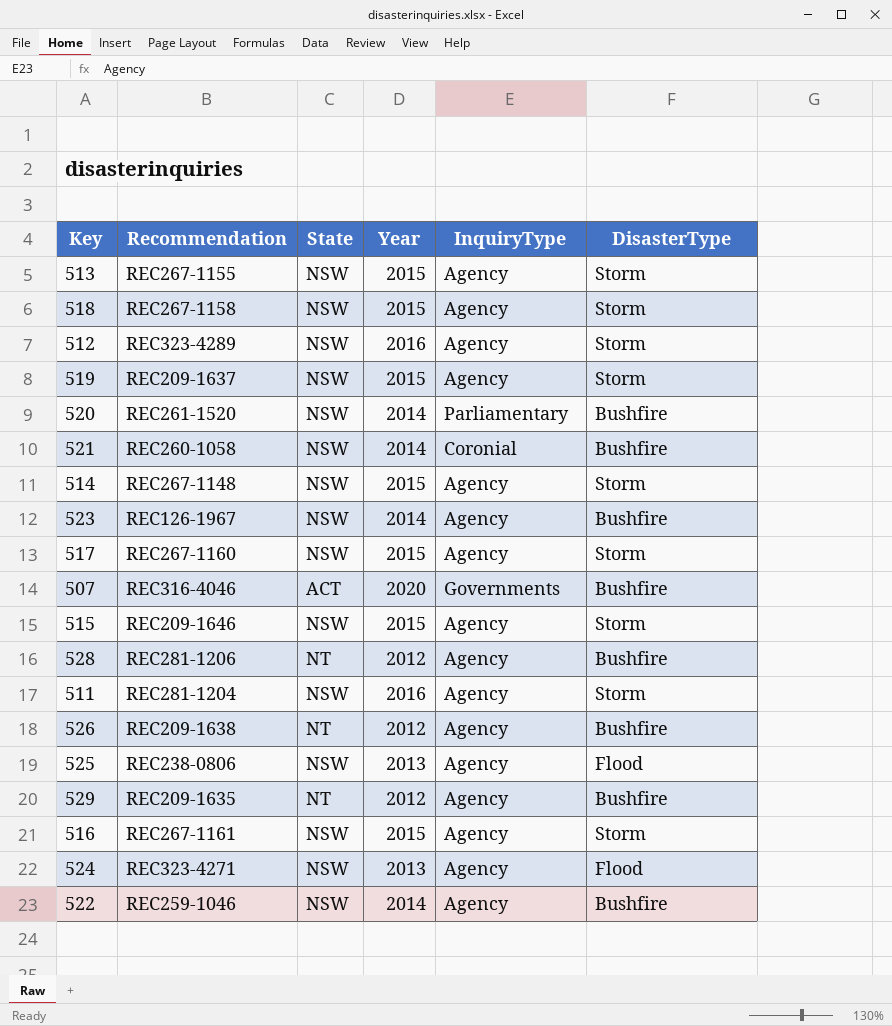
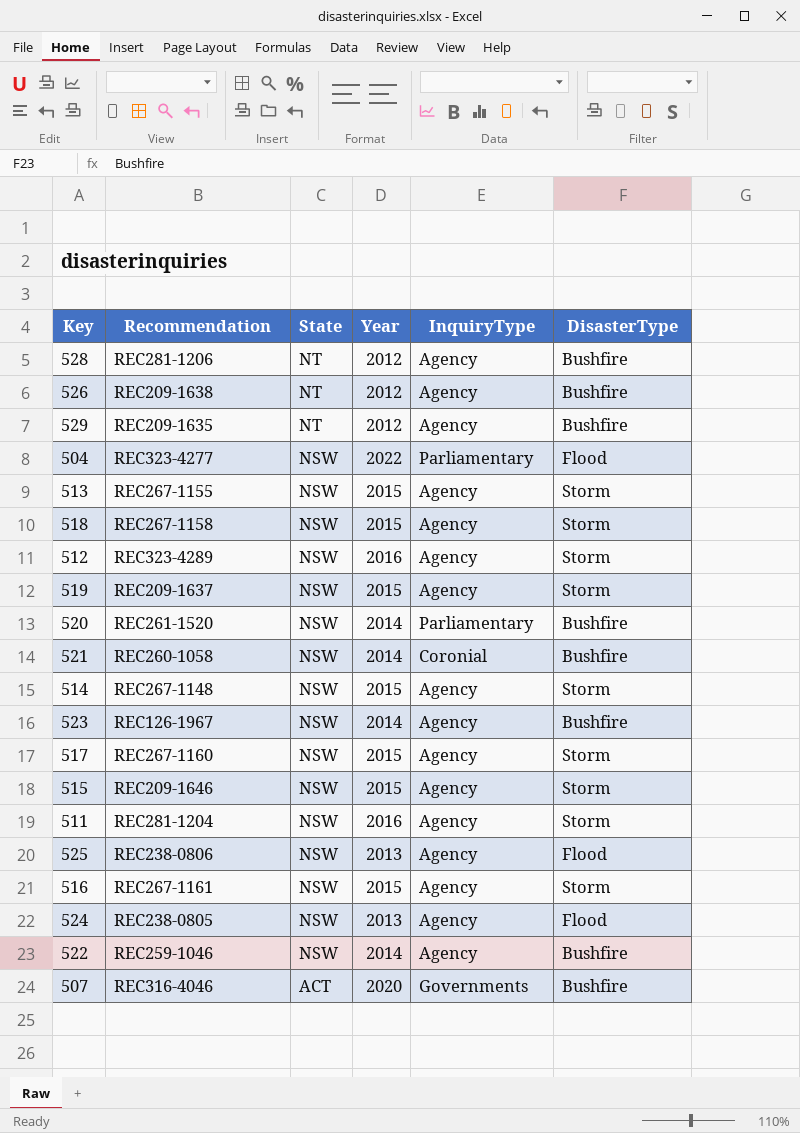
row order: none -> State descending
row 504: none -> REC323-4277 | NSW | 2022 | Parliamentary | Flood
524 | Recommendation: REC323-4271 -> REC238-0805

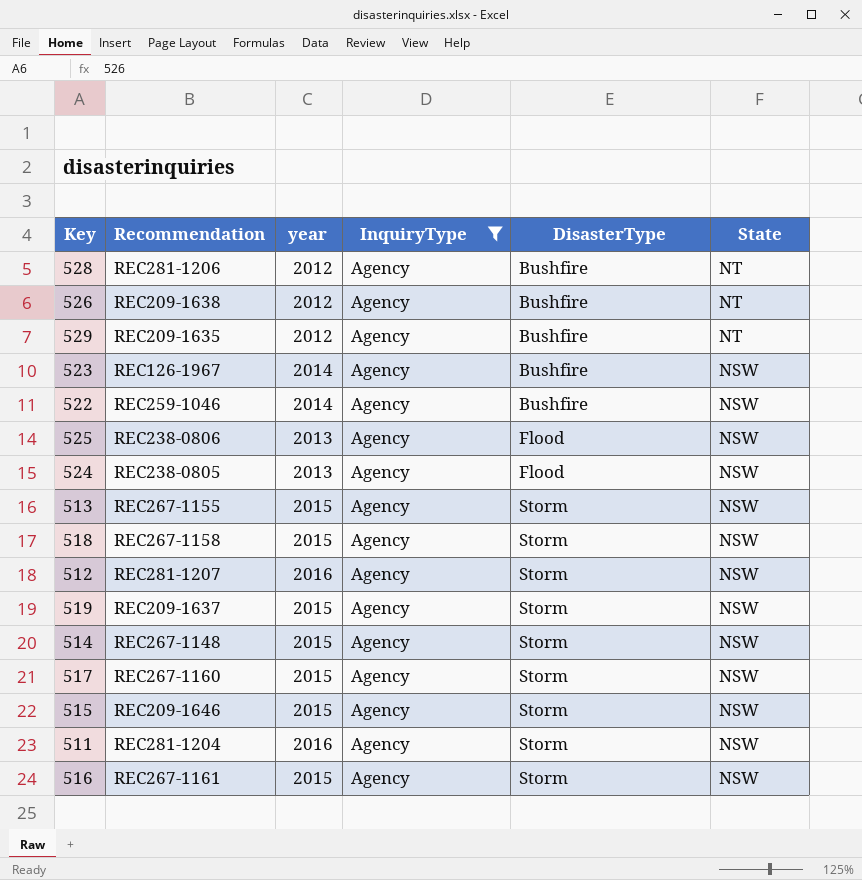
filter: none -> InquiryType = Agency
row order: State descending -> DisasterType ascending
column name: Year -> year
column State | position: 3 -> 6
512 | Recommendation: REC323-4289 -> REC281-1207

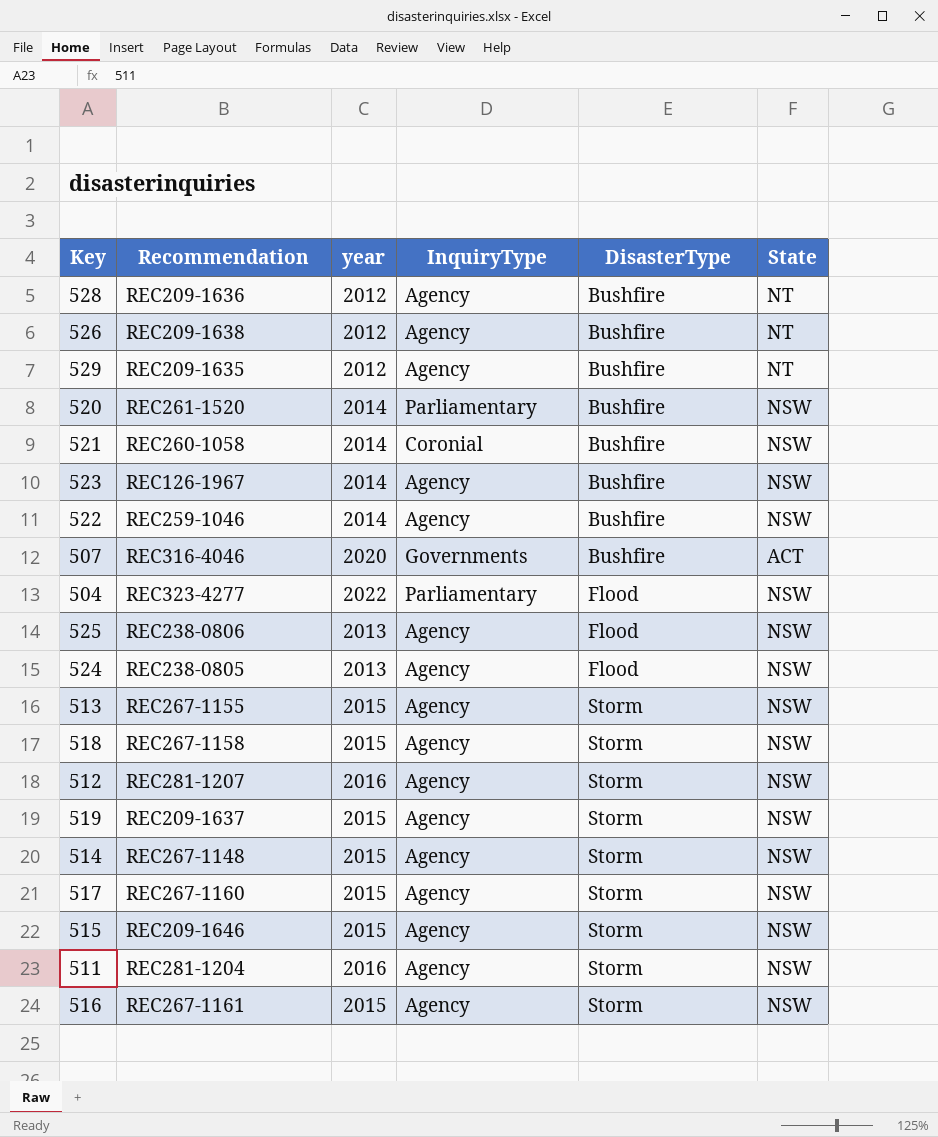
filter: InquiryType = Agency -> none
528 | Recommendation: REC281-1206 -> REC209-1636

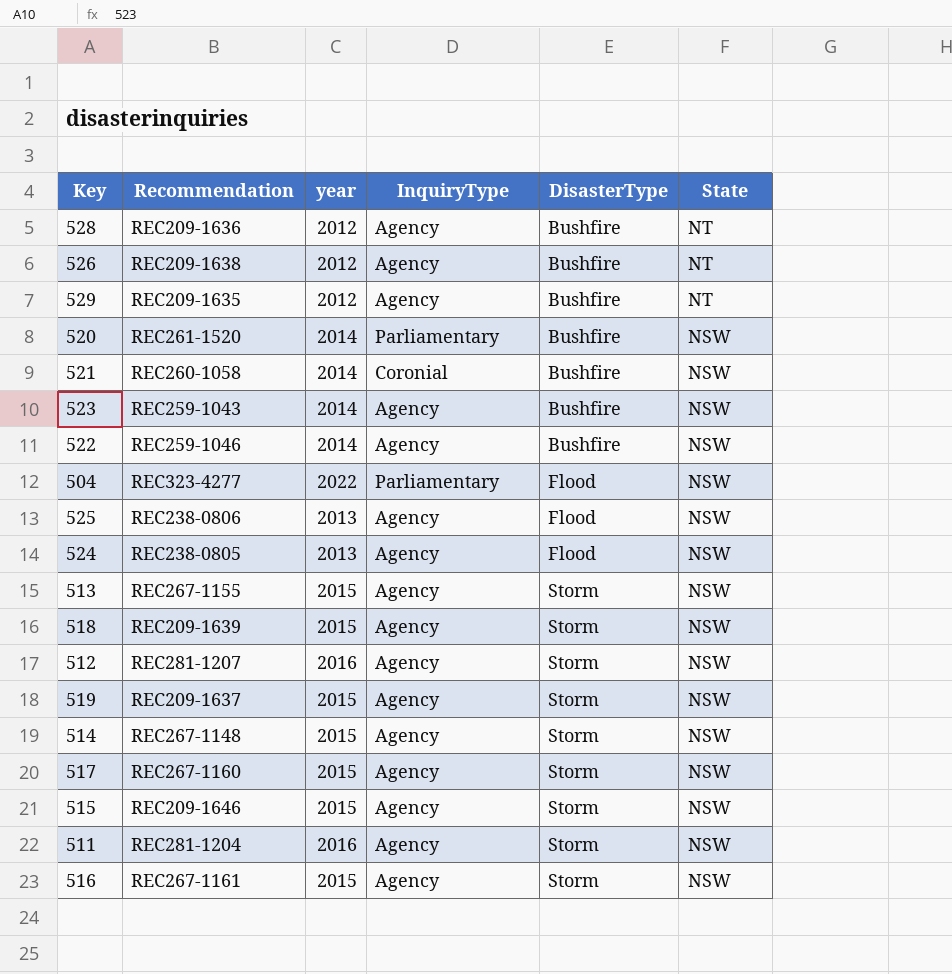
row 507: REC316-4046 | 2020 | Governments | Bushfire | ACT -> none
523 | Recommendation: REC126-1967 -> REC259-1043
518 | Recommendation: REC267-1158 -> REC209-1639

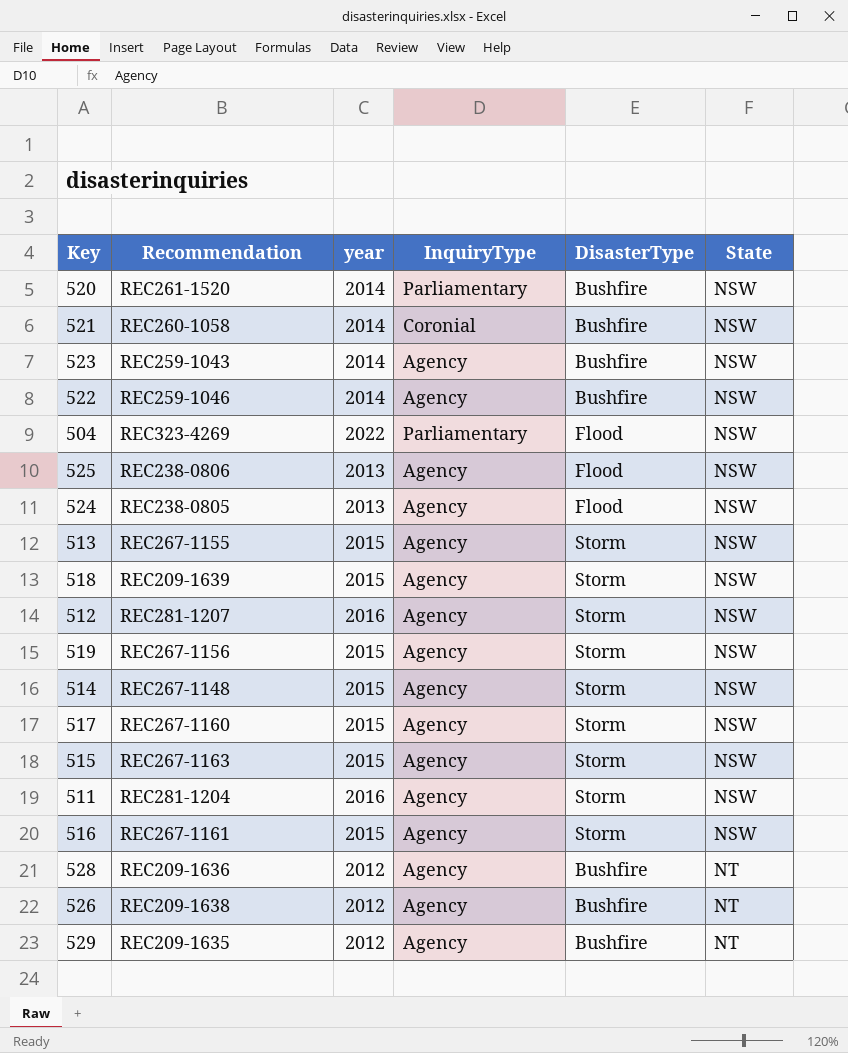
row order: DisasterType ascending -> State ascending
504 | Recommendation: REC323-4277 -> REC323-4269
519 | Recommendation: REC209-1637 -> REC267-1156
515 | Recommendation: REC209-1646 -> REC267-1163

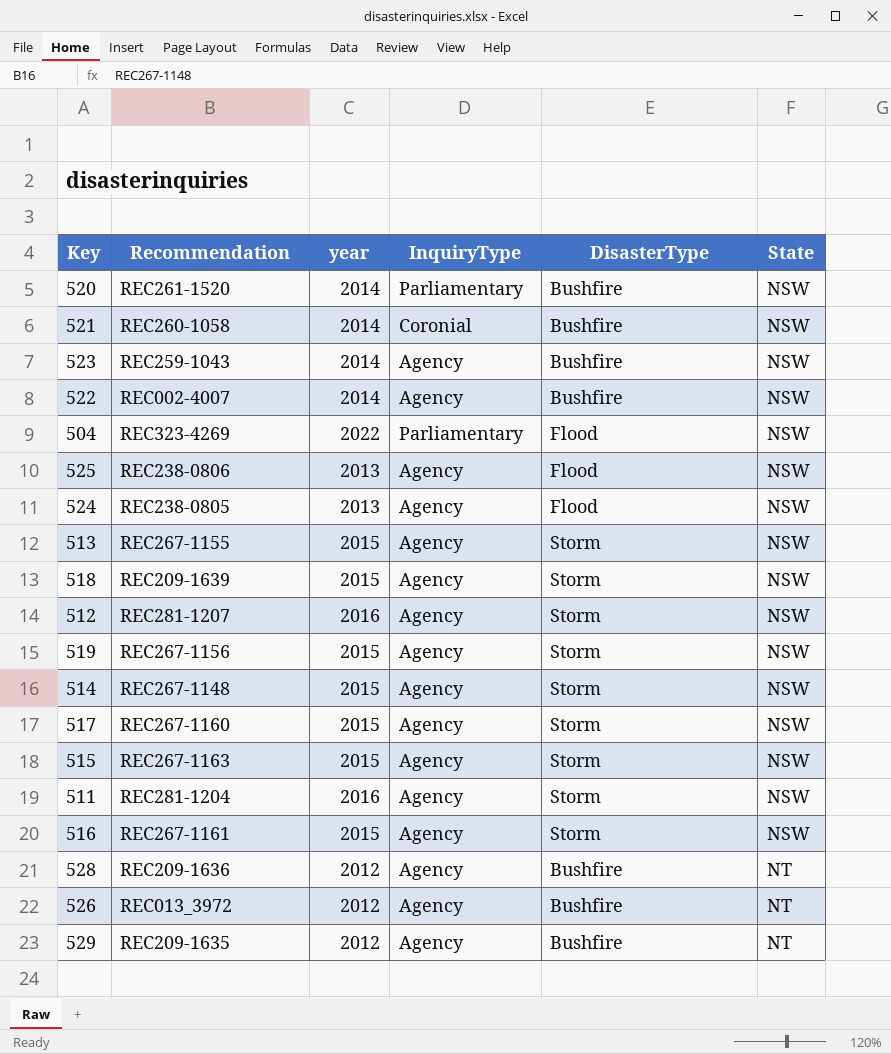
522 | Recommendation: REC259-1046 -> REC002-4007
526 | Recommendation: REC209-1638 -> REC013_3972

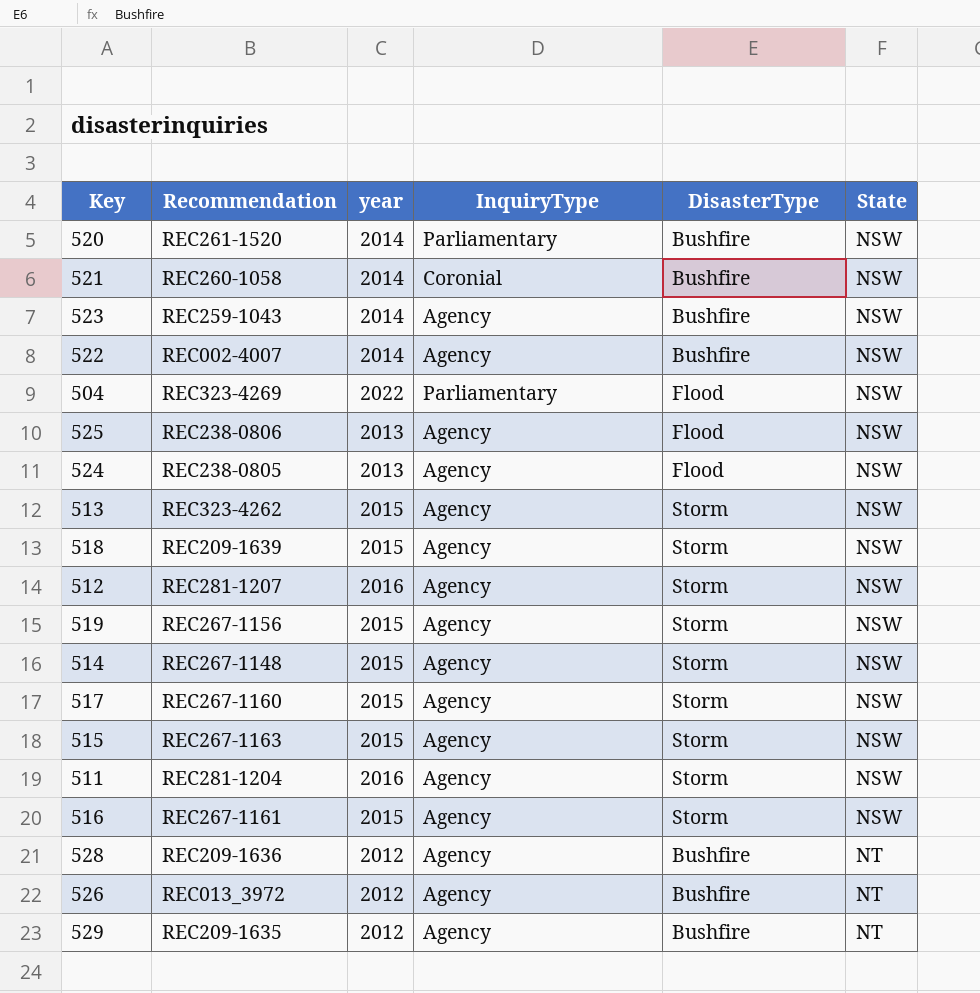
513 | Recommendation: REC267-1155 -> REC323-4262

